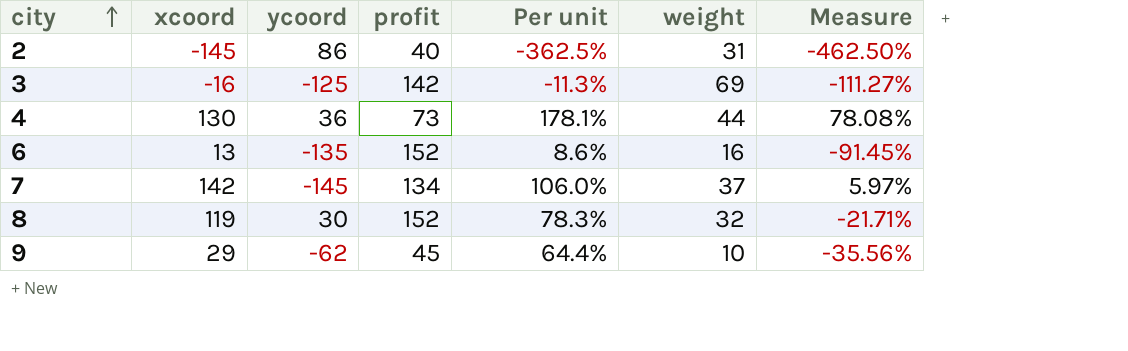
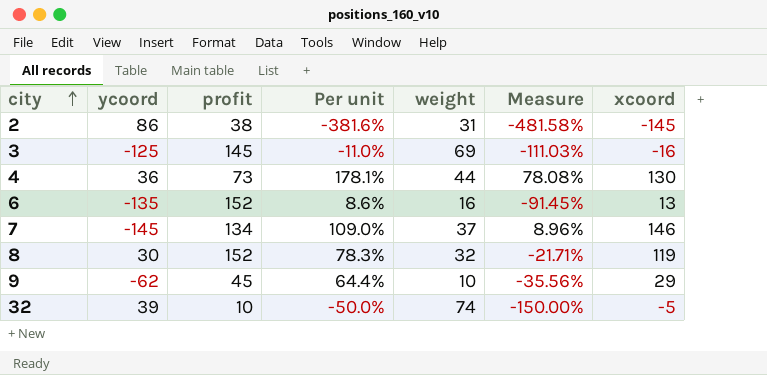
column xcoord | position: 2 -> 7
2 | profit: 40 -> 38
2 | Per unit: -362.5% -> -381.6%
2 | Measure: -462.50% -> -481.58%
3 | profit: 142 -> 145
3 | Per unit: -11.3% -> -11.0%
3 | Measure: -111.27% -> -111.03%
7 | Per unit: 106.0% -> 109.0%
7 | Measure: 5.97% -> 8.96%
7 | xcoord: 142 -> 146
row 32: none -> 39 | 10 | -50.0% | 74 | -150.00% | -5

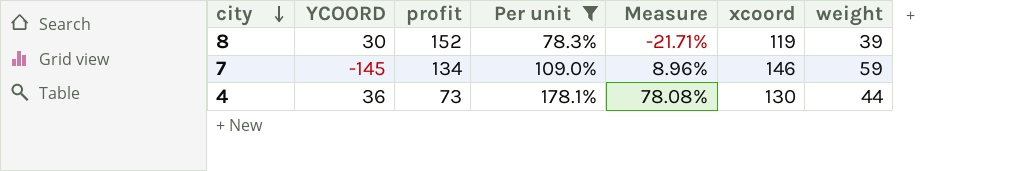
filter: none -> Per unit >= 78.3%
row order: city ascending -> city descending
column name: ycoord -> YCOORD
column weight | position: 5 -> 7
8 | weight: 32 -> 39
7 | weight: 37 -> 59

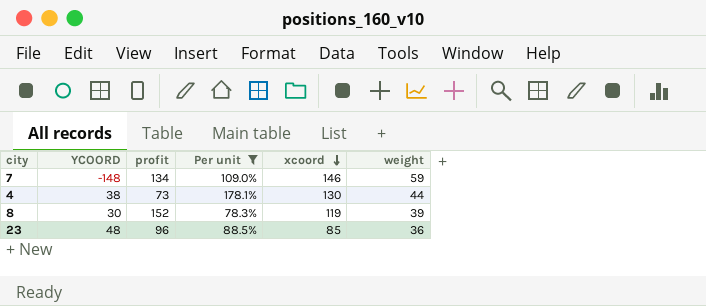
row order: city descending -> xcoord descending
column Measure | formula: ([xcoord] - [profit]) / [profit] -> none
7 | YCOORD: -145 -> -148
4 | YCOORD: 36 -> 38
row 23: none -> 48 | 96 | 88.5% | 85 | 36

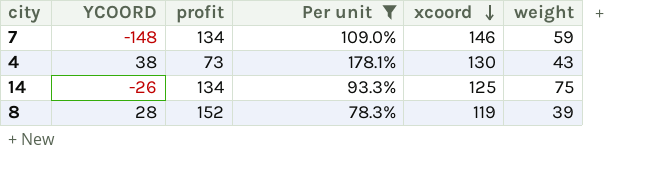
row 23: 48 | 96 | 88.5% | 85 | 36 -> none
4 | weight: 44 -> 43
row 14: none -> -26 | 134 | 93.3% | 125 | 75
8 | YCOORD: 30 -> 28

